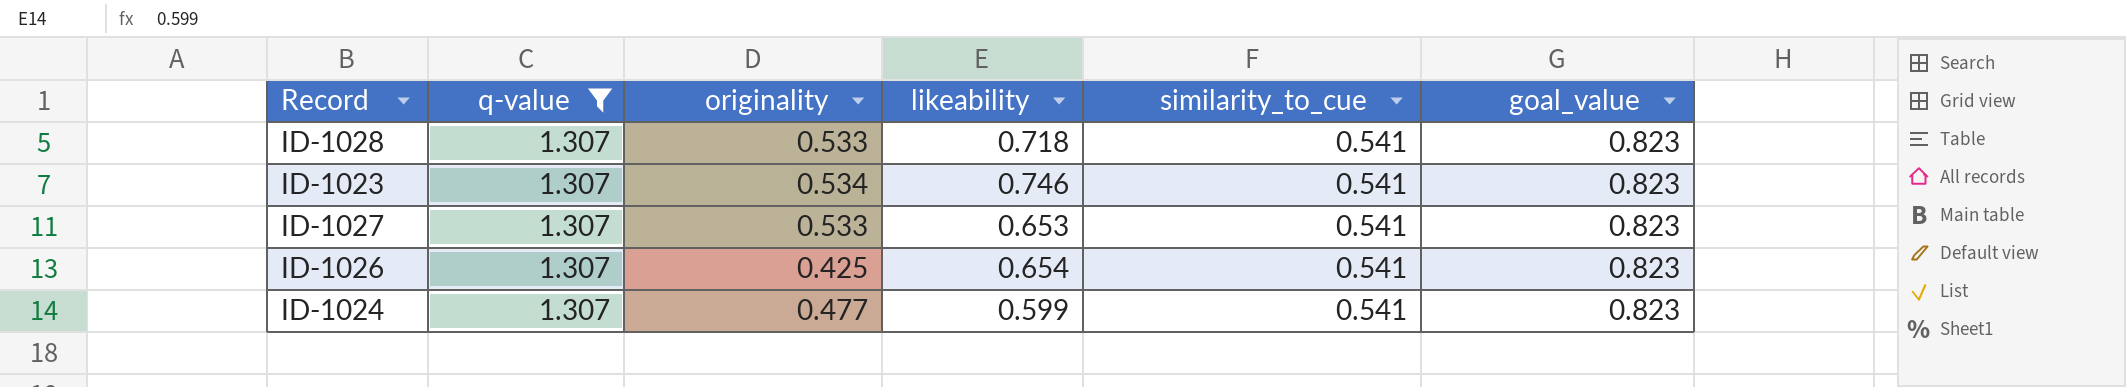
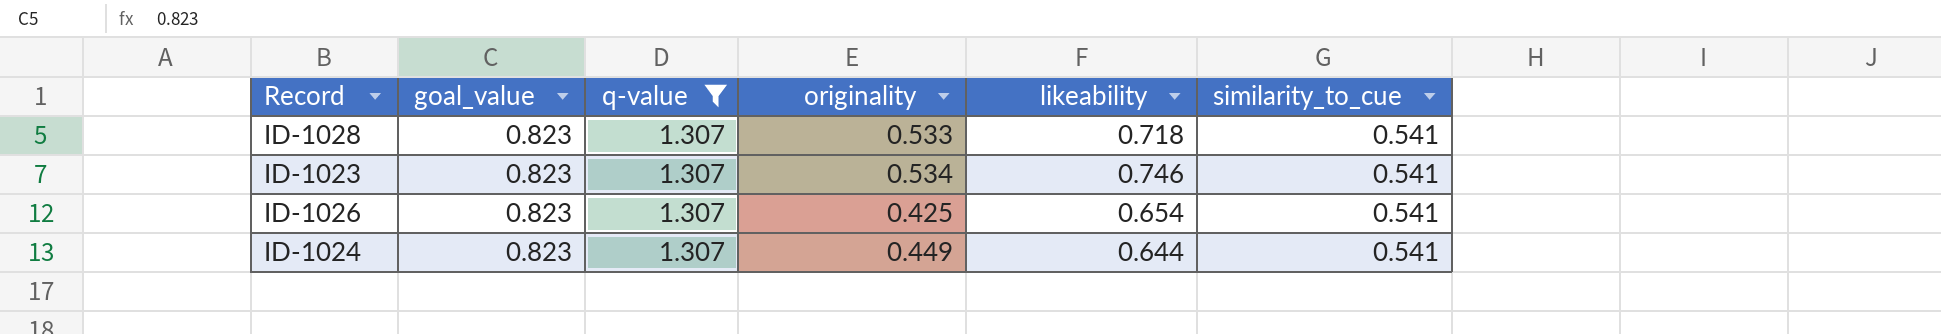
column goal_value | position: 6 -> 2
row ID-1027: 1.307 | 0.533 | 0.653 | 0.541 | 0.823 -> none
ID-1024 | originality: 0.477 -> 0.449
ID-1024 | likeability: 0.599 -> 0.644

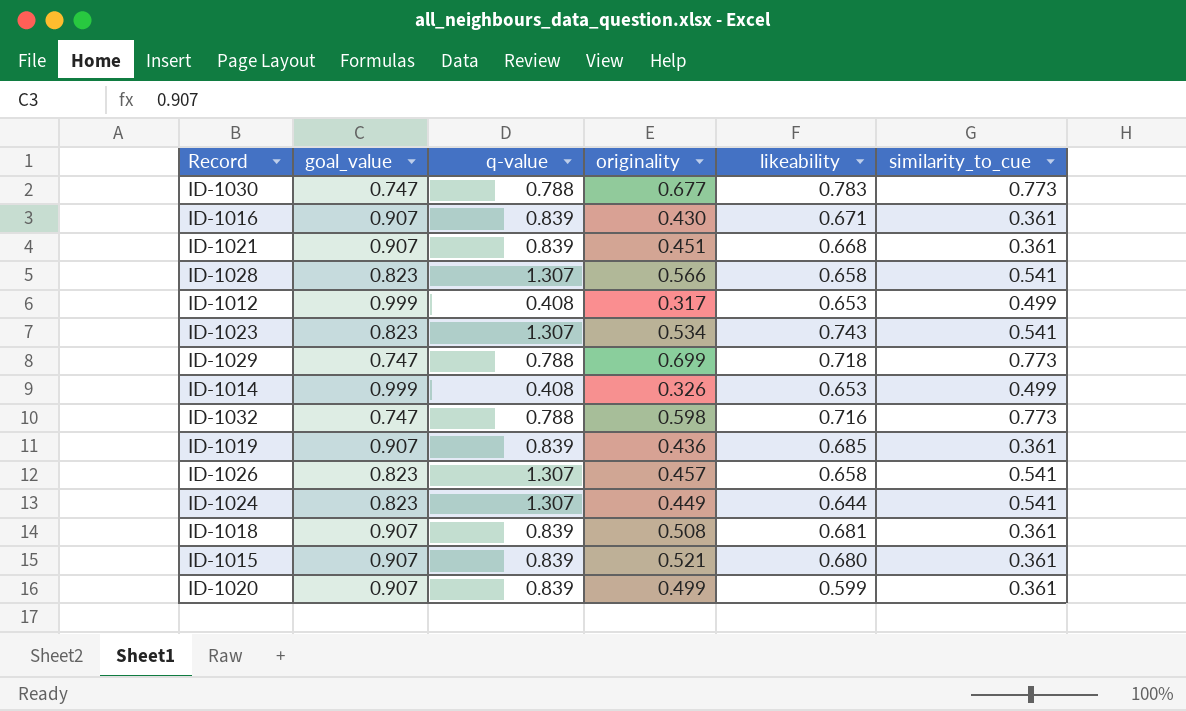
filter: q-value = 1.307 -> none
ID-1028 | originality: 0.533 -> 0.566
ID-1028 | likeability: 0.718 -> 0.658
ID-1023 | likeability: 0.746 -> 0.743
ID-1026 | originality: 0.425 -> 0.457
ID-1026 | likeability: 0.654 -> 0.658

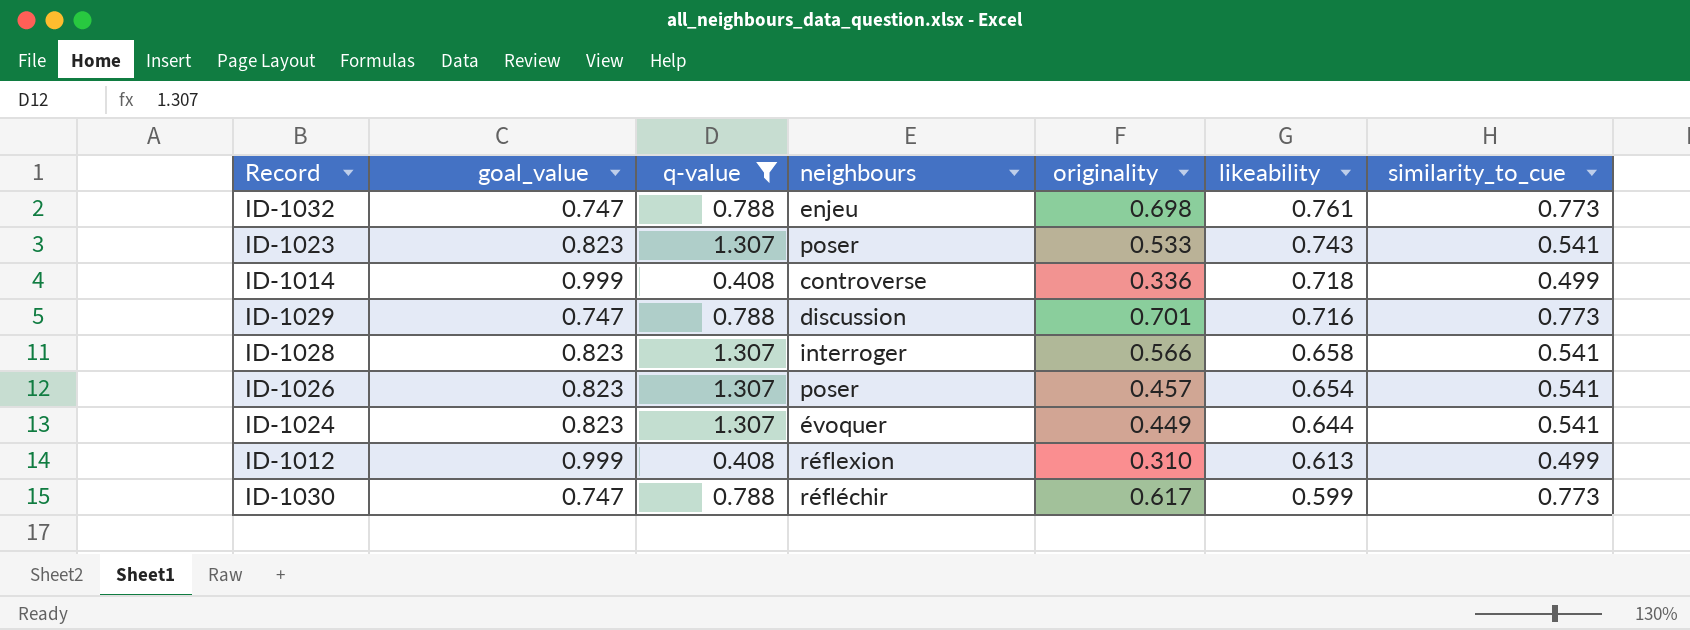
filter: none -> q-value != 0.839
row order: none -> likeability descending
column neighbours | position: none -> 4
ID-1032 | originality: 0.598 -> 0.698
ID-1032 | likeability: 0.716 -> 0.761
ID-1023 | originality: 0.534 -> 0.533
ID-1014 | originality: 0.326 -> 0.336
ID-1014 | likeability: 0.653 -> 0.718
ID-1029 | originality: 0.699 -> 0.701
ID-1029 | likeability: 0.718 -> 0.716
ID-1026 | likeability: 0.658 -> 0.654
ID-1012 | originality: 0.317 -> 0.310
ID-1012 | likeability: 0.653 -> 0.613
ID-1030 | originality: 0.677 -> 0.617
ID-1030 | likeability: 0.783 -> 0.599

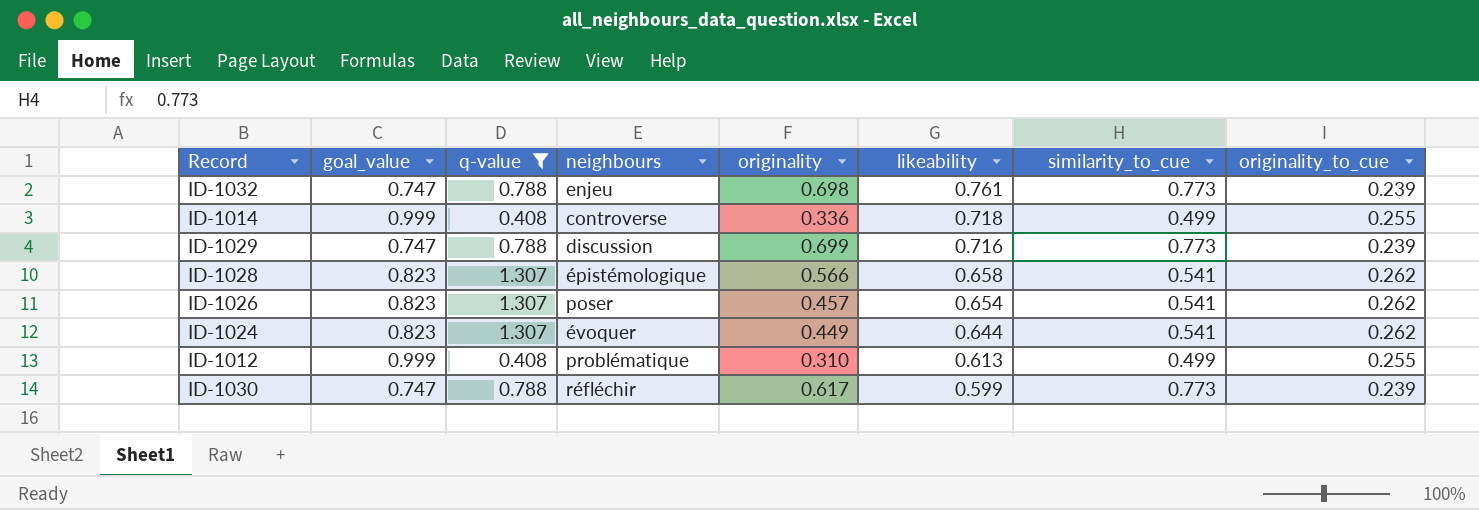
column originality_to_cue | position: none -> 8
row ID-1023: 0.823 | 1.307 | poser | 0.533 | 0.743 | 0.541 -> none
ID-1029 | originality: 0.701 -> 0.699
ID-1028 | neighbours: interroger -> épistémologique
ID-1012 | neighbours: réflexion -> problématique

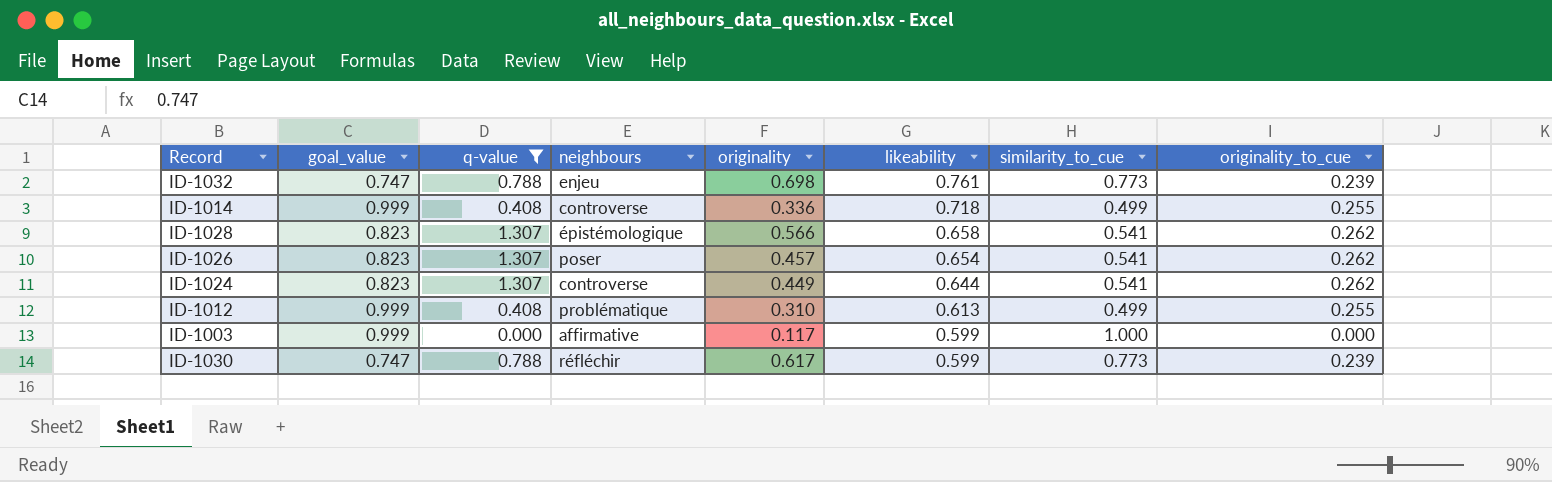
row ID-1029: 0.747 | 0.788 | discussion | 0.699 | 0.716 | 0.773 | 0.239 -> none
ID-1024 | neighbours: évoquer -> controverse
row ID-1003: none -> 0.999 | 0.000 | affirmative | 0.117 | 0.599 | 1.000 | 0.000

